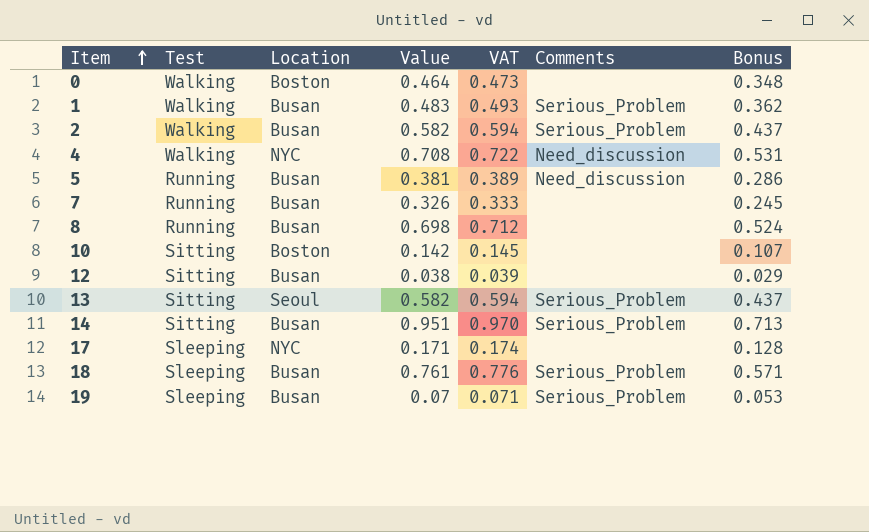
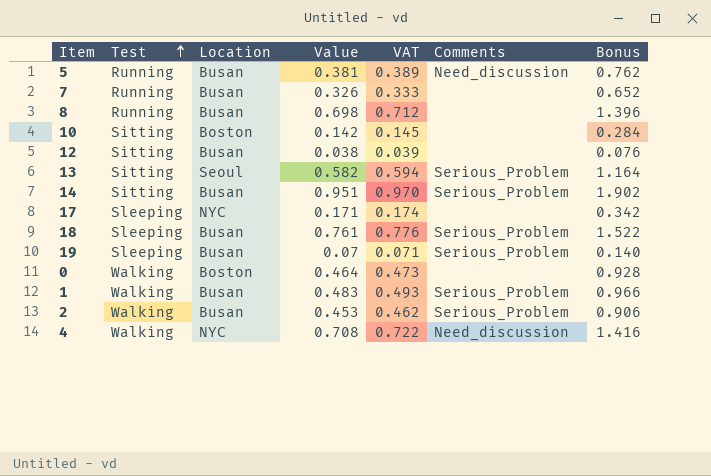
row order: Item ascending -> Test ascending
column Bonus | formula: [Value] * 0.75 -> [Value] * 2
2 | Value: 0.582 -> 0.453
2 | VAT: 0.594 -> 0.462

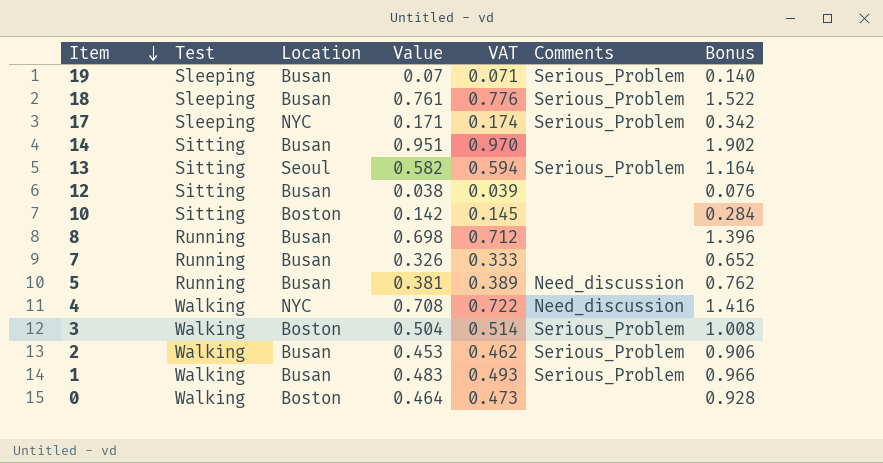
row order: Test ascending -> Item descending
17 | Comments: none -> Serious_Problem
14 | Comments: Serious_Problem -> none
row 3: none -> Walking | Boston | 0.504 | 0.514 | Serious_Problem | 1.008

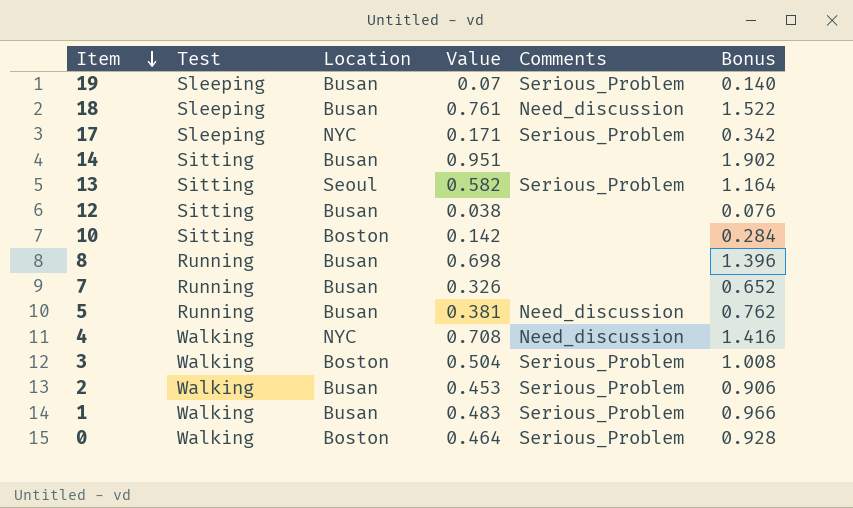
column VAT | formula: [Value] * 1.02 -> none
18 | Comments: Serious_Problem -> Need_discussion
0 | Comments: none -> Serious_Problem

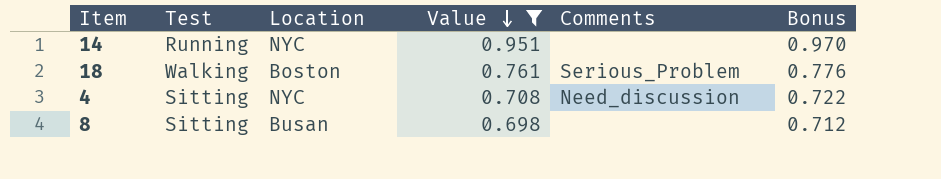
filter: none -> Value >= 0.698
row order: Item descending -> Value descending
column Bonus | formula: [Value] * 2 -> [Value] * 1.02
14 | Test: Sitting -> Running
14 | Location: Busan -> NYC
18 | Test: Sleeping -> Walking
18 | Location: Busan -> Boston
18 | Comments: Need_discussion -> Serious_Problem
4 | Test: Walking -> Sitting
8 | Test: Running -> Sitting

